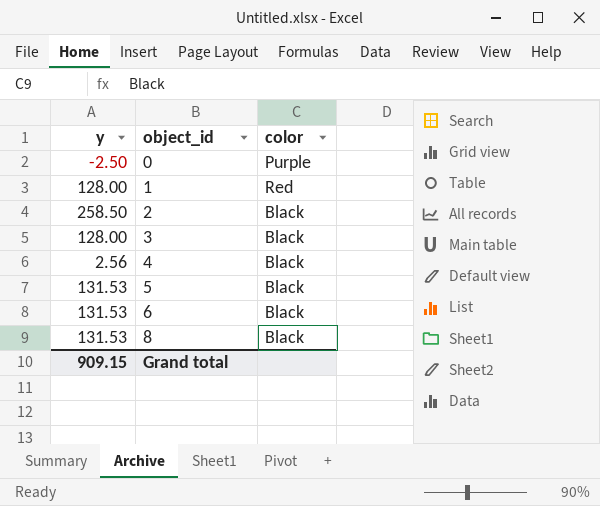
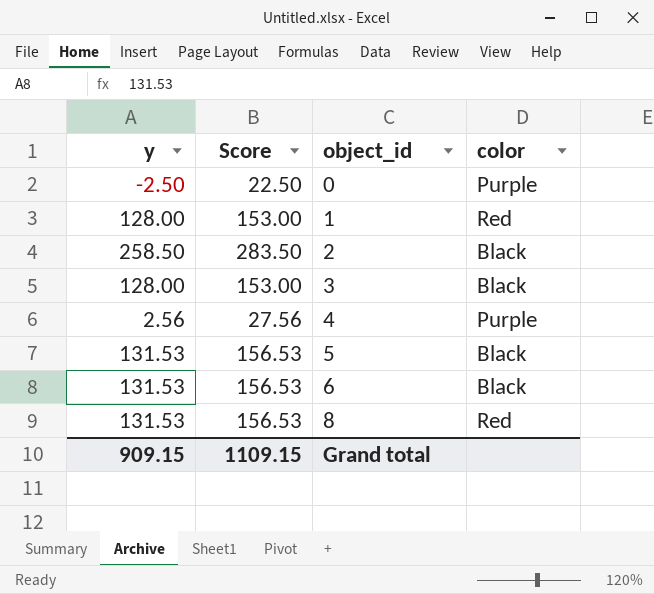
column Score | formula: none -> [y] + 25
4 | color: Black -> Purple
8 | color: Black -> Red

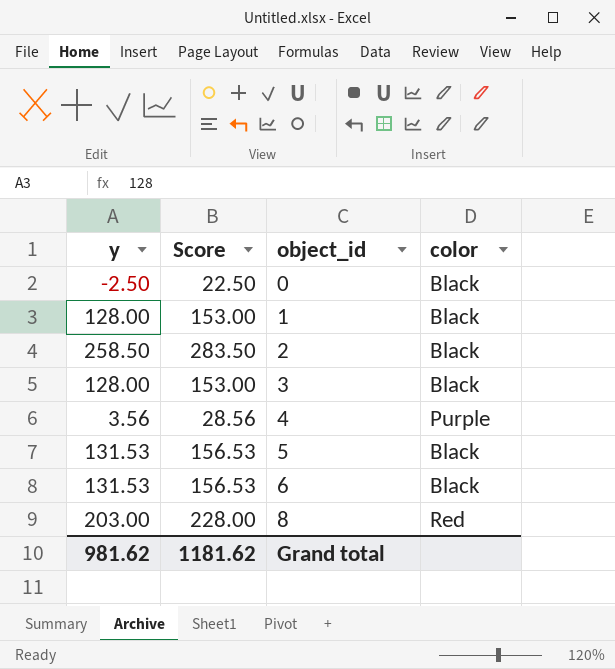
0 | color: Purple -> Black
1 | color: Red -> Black
4 | y: 2.56 -> 3.56
4 | Score: 27.56 -> 28.56
8 | y: 131.53 -> 203.00
8 | Score: 156.53 -> 228.00
Grand total | y: 909.15 -> 981.62
Grand total | Score: 1109.15 -> 1181.62

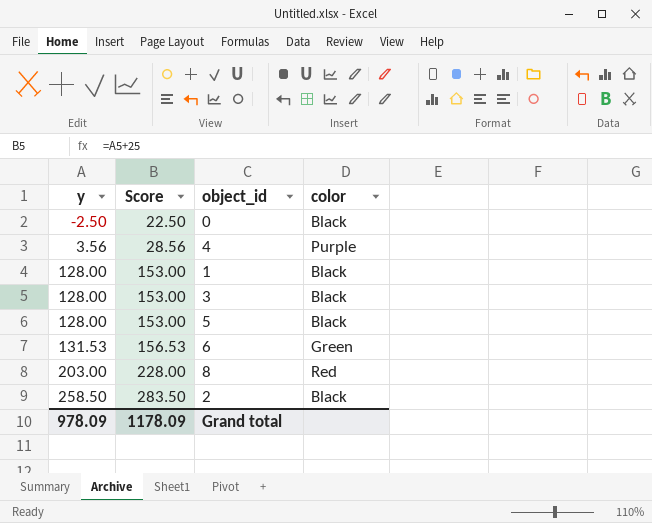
row order: object_id ascending -> y ascending
5 | y: 131.53 -> 128.00
5 | Score: 156.53 -> 153.00
6 | color: Black -> Green
Grand total | y: 981.62 -> 978.09
Grand total | Score: 1181.62 -> 1178.09

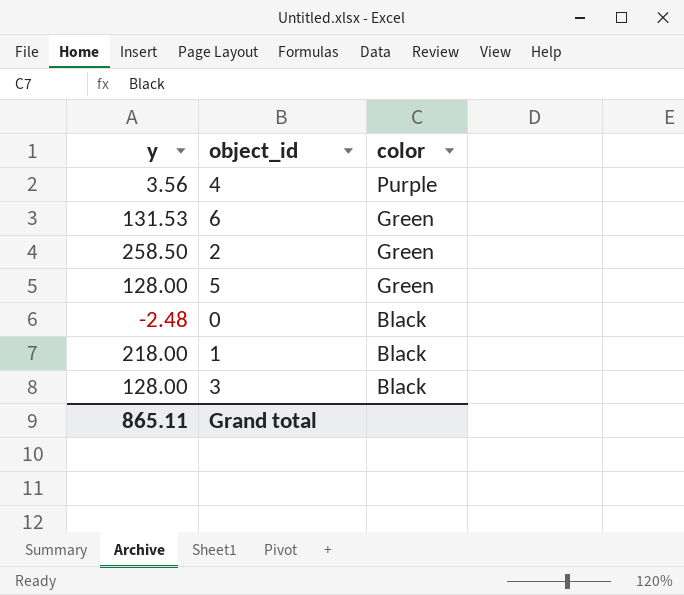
row order: y ascending -> color descending
column Score | formula: [y] + 25 -> none
row 8: 203.00 | 228.00 | Red -> none
2 | color: Black -> Green
5 | color: Black -> Green
0 | y: -2.50 -> -2.48
1 | y: 128.00 -> 218.00
Grand total | y: 978.09 -> 865.11

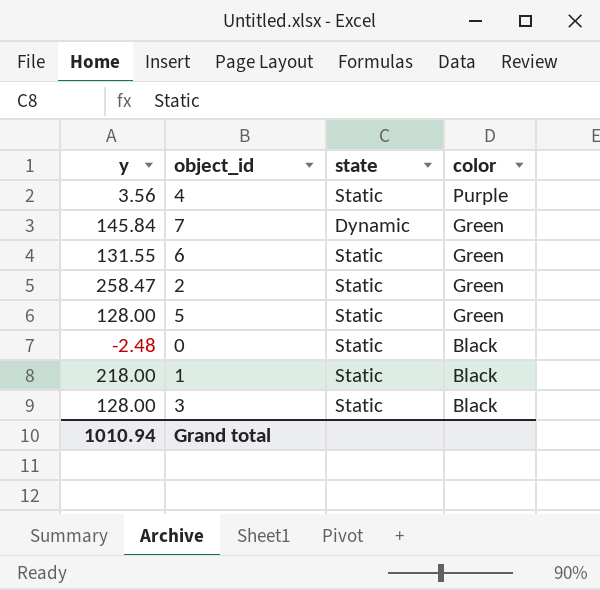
column state | position: none -> 3
row 7: none -> 145.84 | Dynamic | Green
6 | y: 131.53 -> 131.55
2 | y: 258.50 -> 258.47
Grand total | y: 865.11 -> 1010.94

